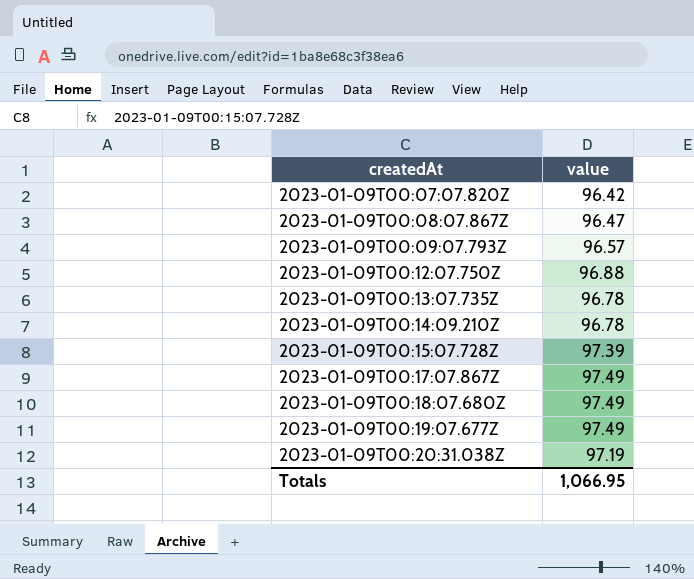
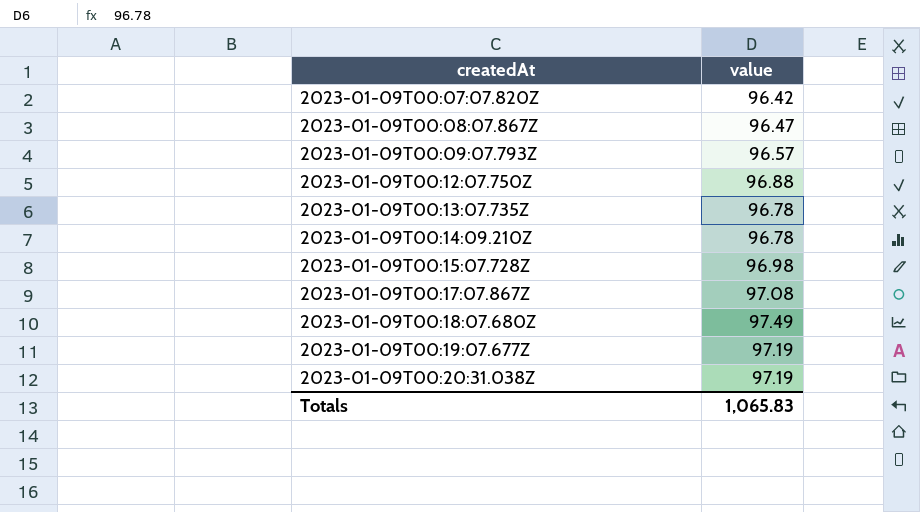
2023-01-09T00:15:07.728Z | value: 97.39 -> 96.98
2023-01-09T00:17:07.867Z | value: 97.49 -> 97.08
2023-01-09T00:19:07.677Z | value: 97.49 -> 97.19
Totals | value: 1,066.95 -> 1,065.83

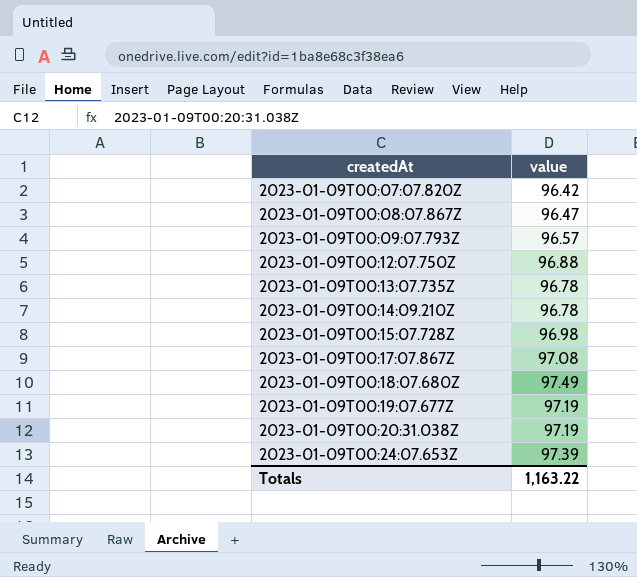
row 2023-01-09T00:24:07.653Z: none -> 97.39
Totals | value: 1,065.83 -> 1,163.22

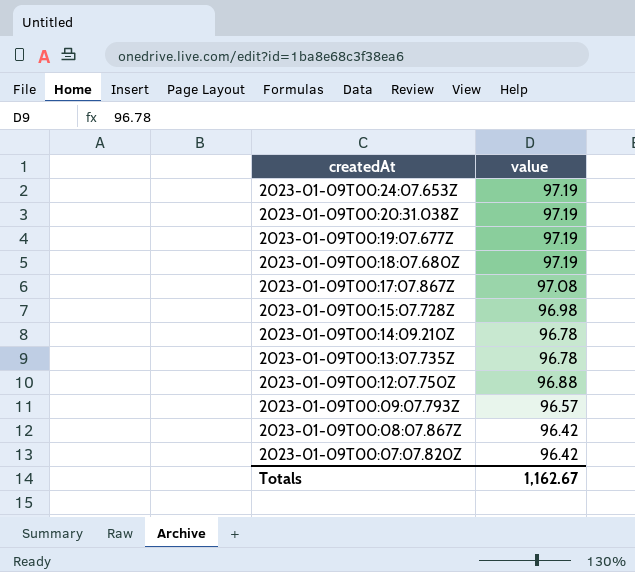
row order: createdAt ascending -> createdAt descending
2023-01-09T00:24:07.653Z | value: 97.39 -> 97.19
2023-01-09T00:18:07.680Z | value: 97.49 -> 97.19
2023-01-09T00:08:07.867Z | value: 96.47 -> 96.42
Totals | value: 1,163.22 -> 1,162.67

